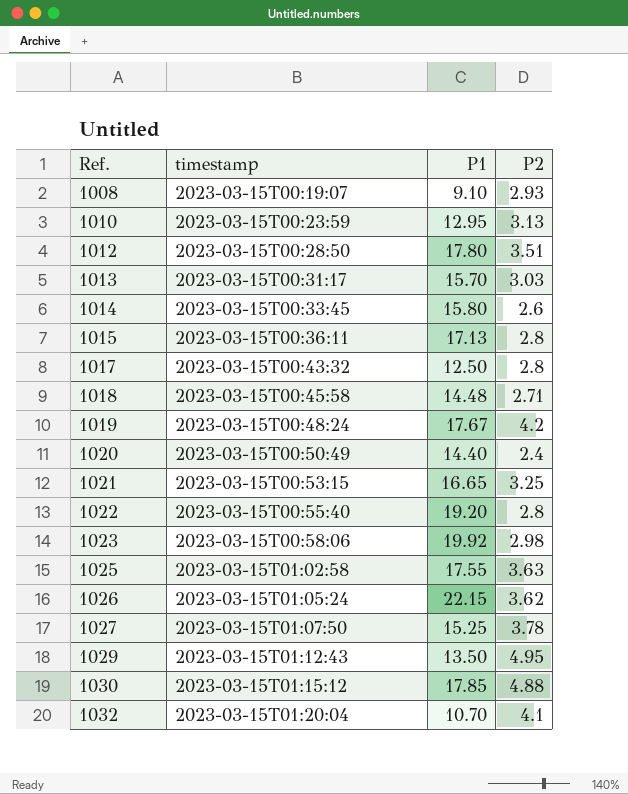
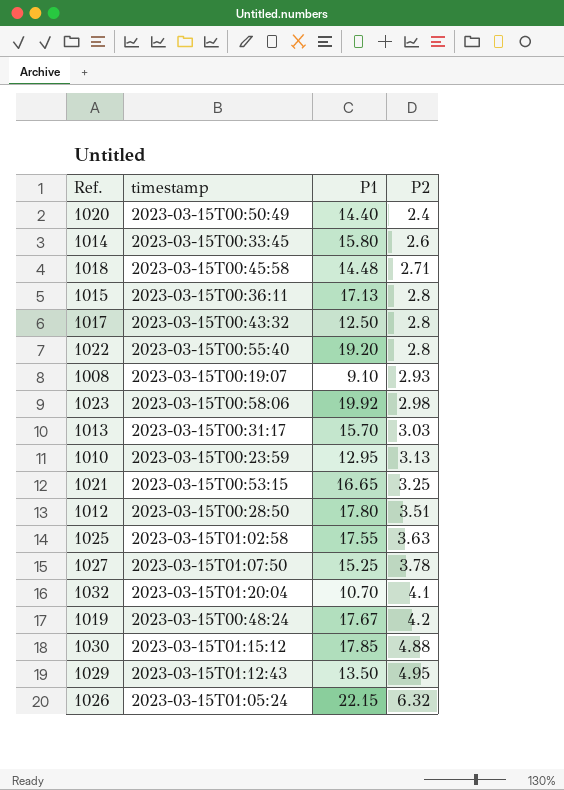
row order: Ref. ascending -> P2 ascending
1026 | P2: 3.62 -> 6.32

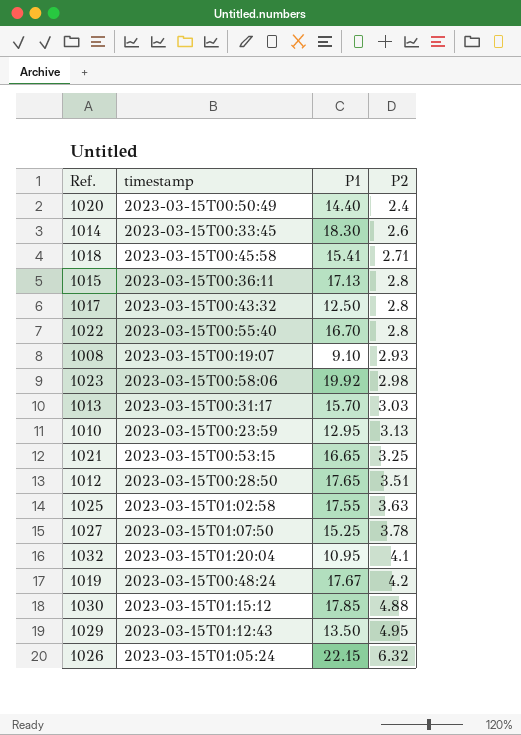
1014 | P1: 15.80 -> 18.30
1018 | P1: 14.48 -> 15.41
1022 | P1: 19.20 -> 16.70
1012 | P1: 17.80 -> 17.65
1032 | P1: 10.70 -> 10.95

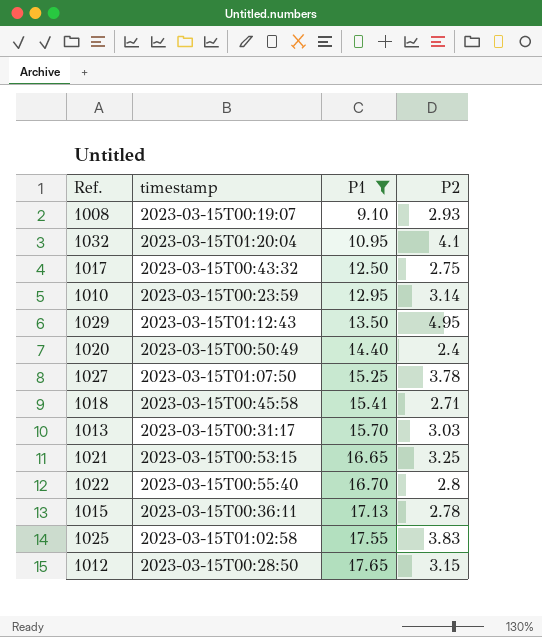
filter: none -> P1 <= 17.65
row order: P2 ascending -> P1 ascending
1017 | P2: 2.8 -> 2.75
1010 | P2: 3.13 -> 3.14
1015 | P2: 2.8 -> 2.78
1025 | P2: 3.63 -> 3.83
1012 | P2: 3.51 -> 3.15

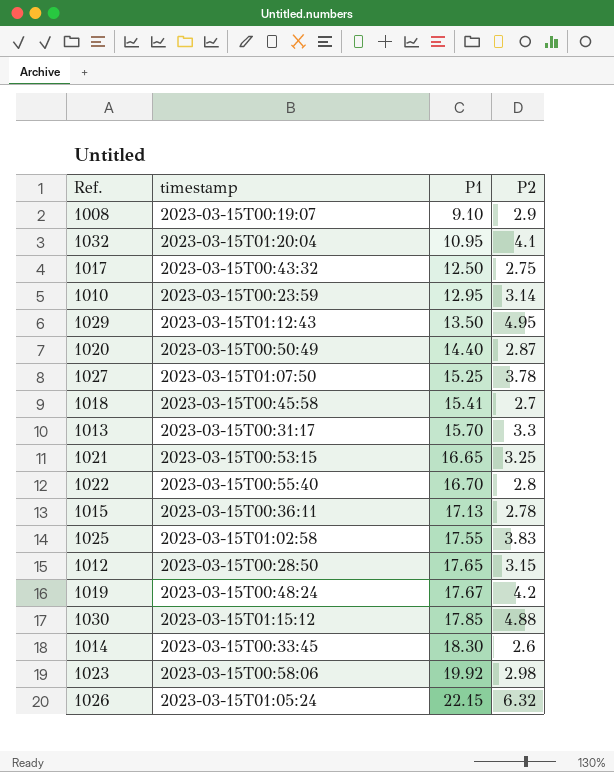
filter: P1 <= 17.65 -> none
1008 | P2: 2.93 -> 2.9
1020 | P2: 2.4 -> 2.87
1018 | P2: 2.71 -> 2.7
1013 | P2: 3.03 -> 3.3

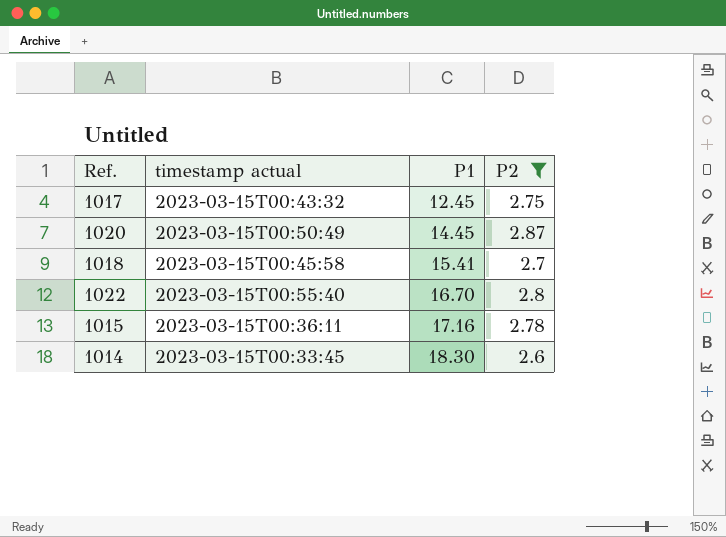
filter: none -> P2 <= 2.87
column name: timestamp -> timestamp actual
1017 | P1: 12.50 -> 12.45
1020 | P1: 14.40 -> 14.45
1015 | P1: 17.13 -> 17.16

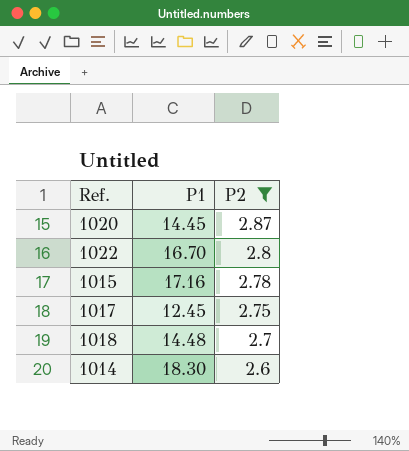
row order: P1 ascending -> P2 descending
column timestamp actual | position: 2 -> none
1018 | P1: 15.41 -> 14.48

